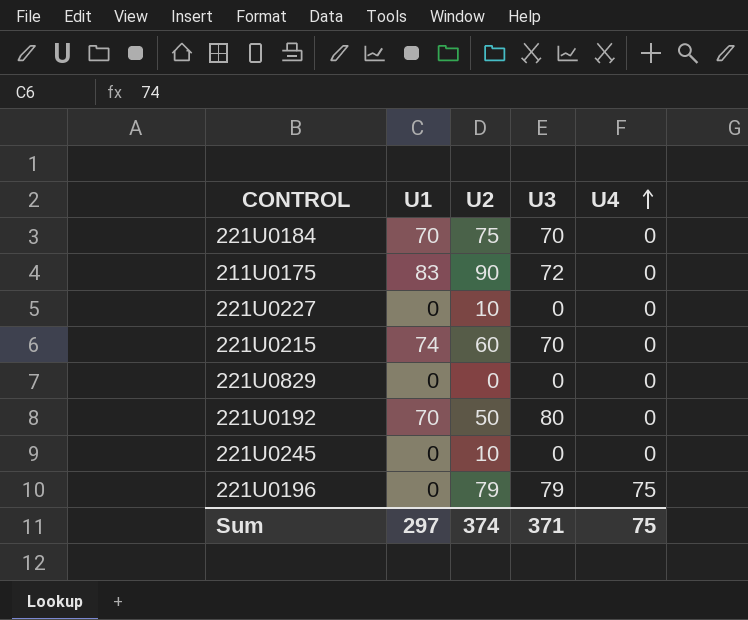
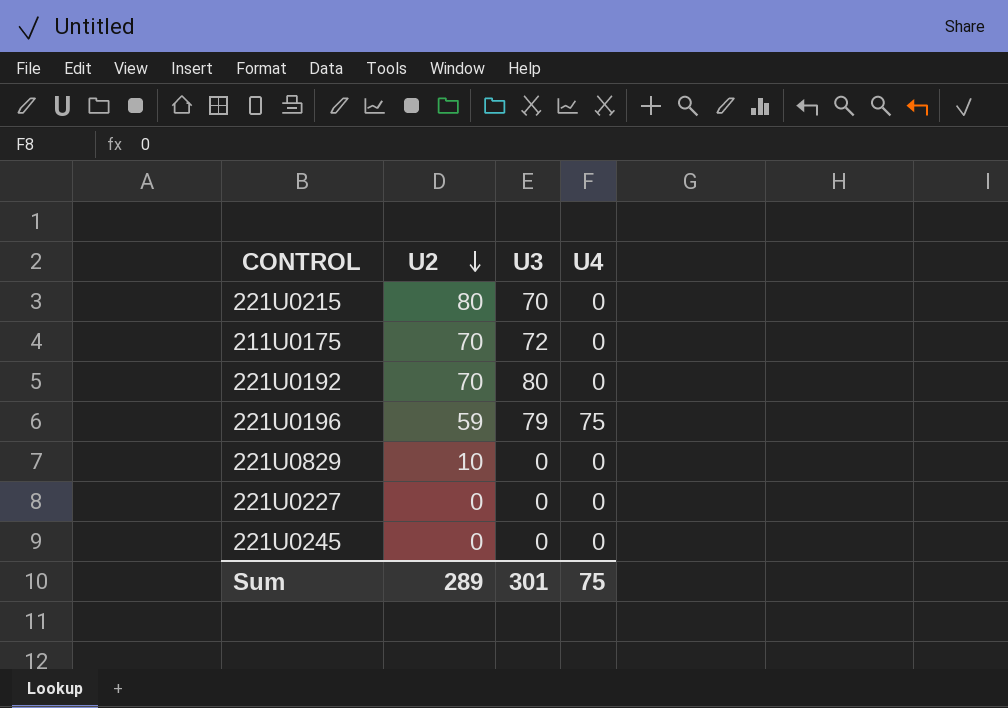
row order: U4 ascending -> U2 descending
column U1 | position: 2 -> none
row 221U0184: 70 | 75 | 70 | 0 -> none
221U0215 | U2: 60 -> 80
211U0175 | U2: 90 -> 70
221U0192 | U2: 50 -> 70
221U0196 | U2: 79 -> 59
221U0829 | U2: 0 -> 10
221U0227 | U2: 10 -> 0
221U0245 | U2: 10 -> 0
Sum | U2: 374 -> 289
Sum | U3: 371 -> 301

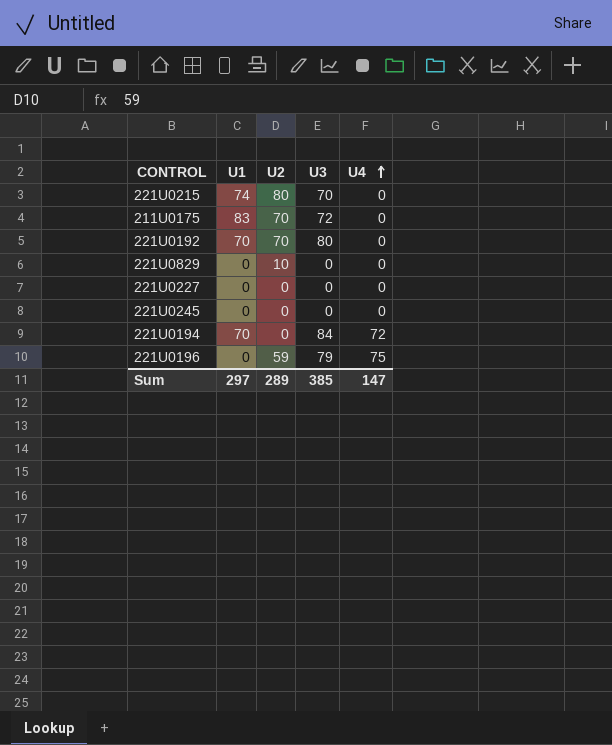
row order: U2 descending -> U4 ascending
column U1 | position: none -> 2
row 221U0194: none -> 70 | 0 | 84 | 72
Sum | U3: 301 -> 385
Sum | U4: 75 -> 147

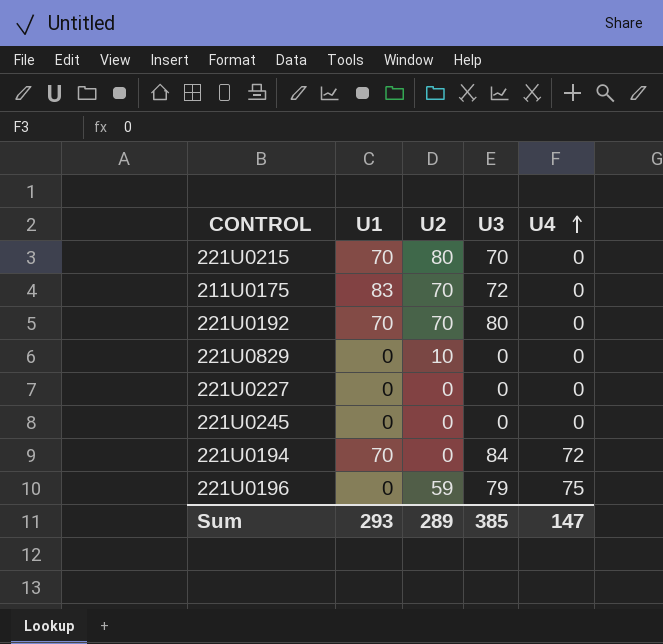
221U0215 | U1: 74 -> 70
Sum | U1: 297 -> 293

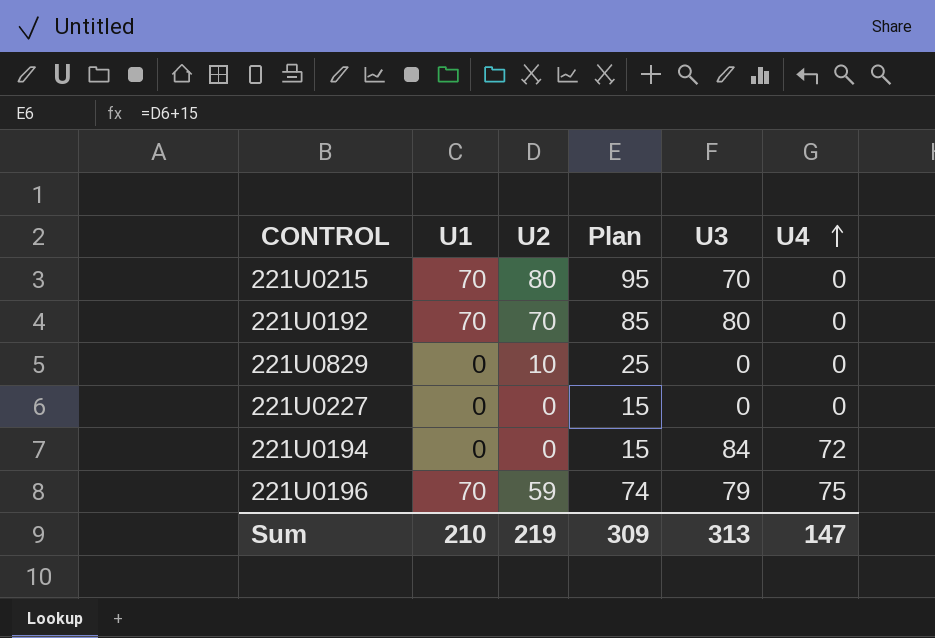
column Plan | formula: none -> [U2] + 15
row 211U0175: 83 | 70 | 72 | 0 -> none
row 221U0245: 0 | 0 | 0 | 0 -> none
221U0194 | U1: 70 -> 0
221U0196 | U1: 0 -> 70
Sum | U1: 293 -> 210
Sum | U2: 289 -> 219
Sum | U3: 385 -> 313

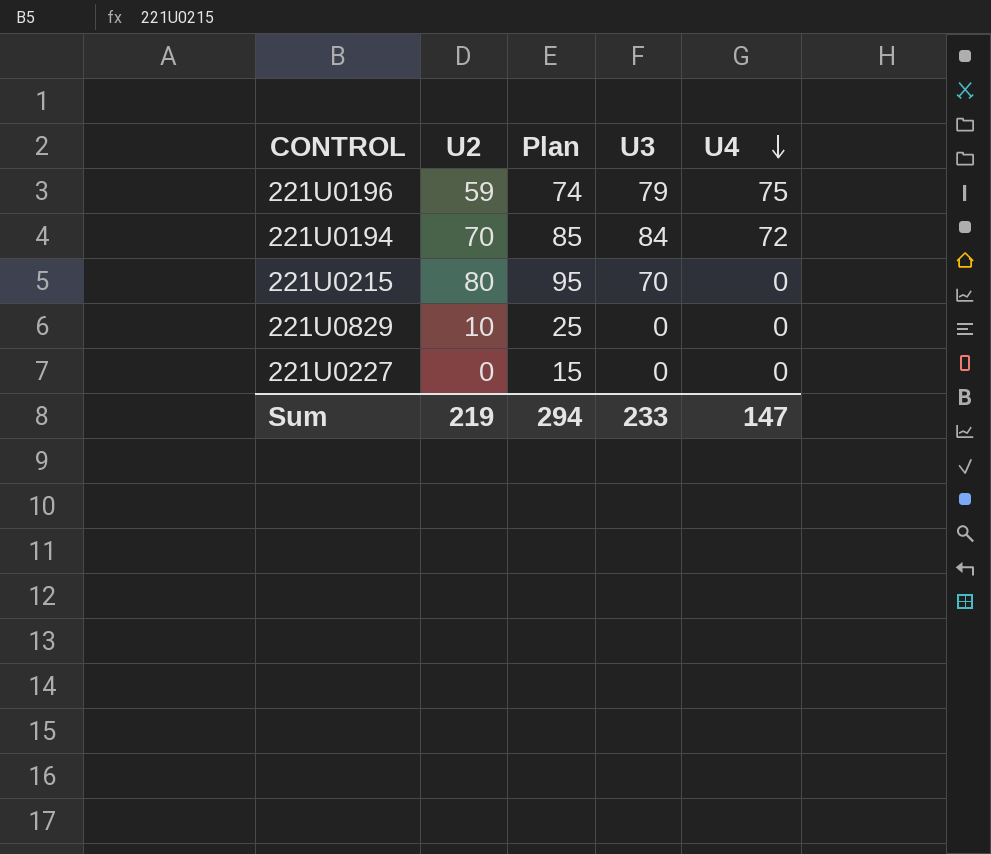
row order: U4 ascending -> U4 descending
column U1 | position: 2 -> none
row 221U0192: 70 | 70 | 85 | 80 | 0 -> none
221U0194 | U2: 0 -> 70
221U0194 | Plan: 15 -> 85
Sum | Plan: 309 -> 294
Sum | U3: 313 -> 233

